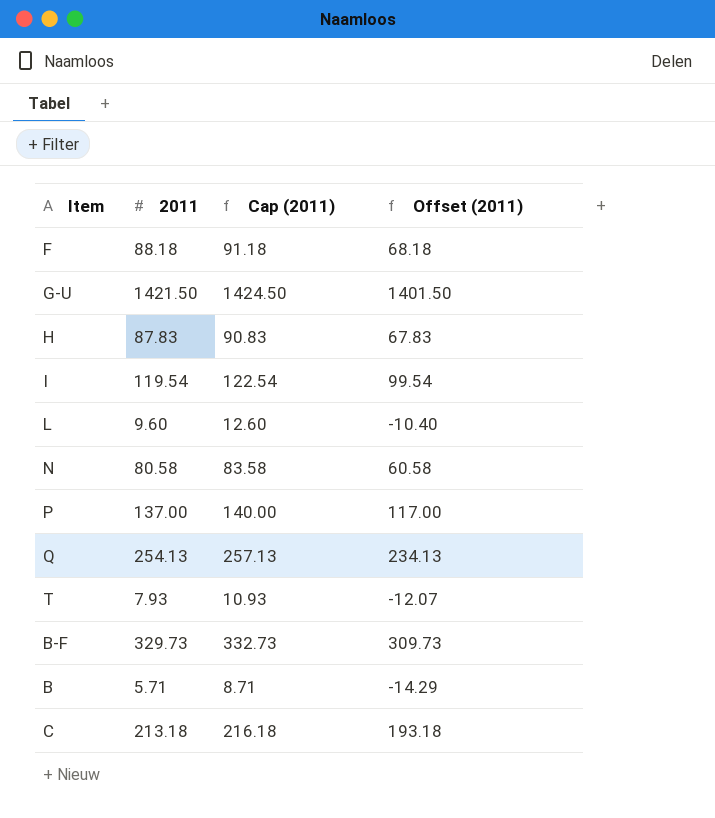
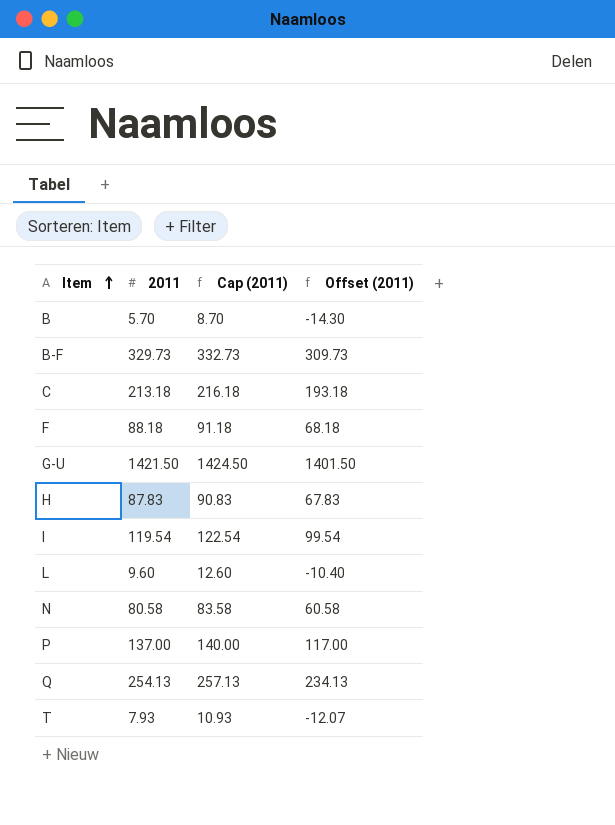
row order: none -> Item ascending
B | 2011: 5.71 -> 5.70
B | Cap (2011): 8.71 -> 8.70
B | Offset (2011): -14.29 -> -14.30

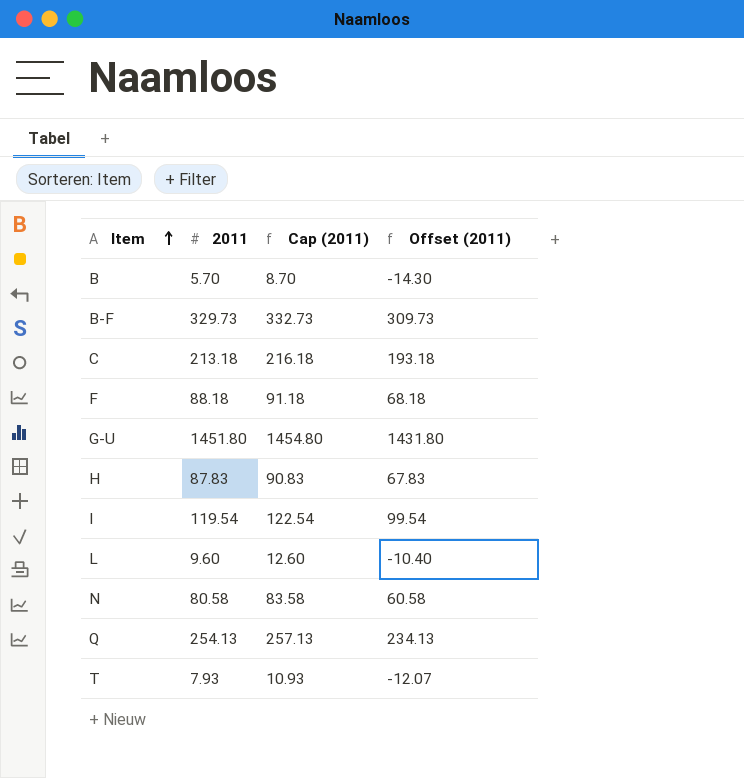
row P: 137.00 | 140.00 | 117.00 -> none
G-U | 2011: 1421.50 -> 1451.80
G-U | Cap (2011): 1424.50 -> 1454.80
G-U | Offset (2011): 1401.50 -> 1431.80

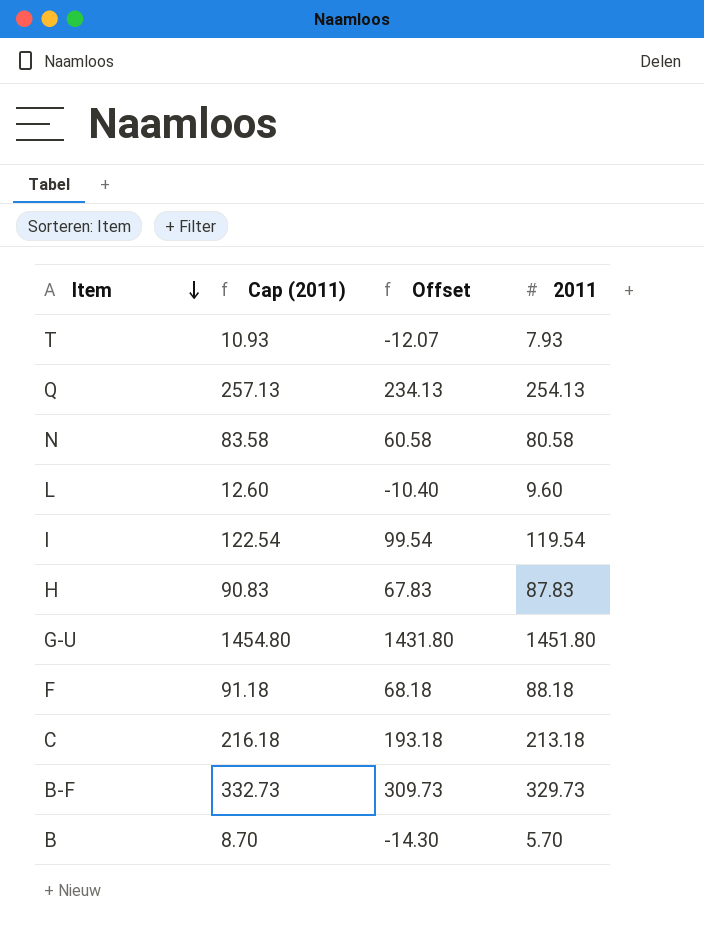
row order: Item ascending -> Item descending
column name: Offset (2011) -> Offset
column 2011 | position: 2 -> 4

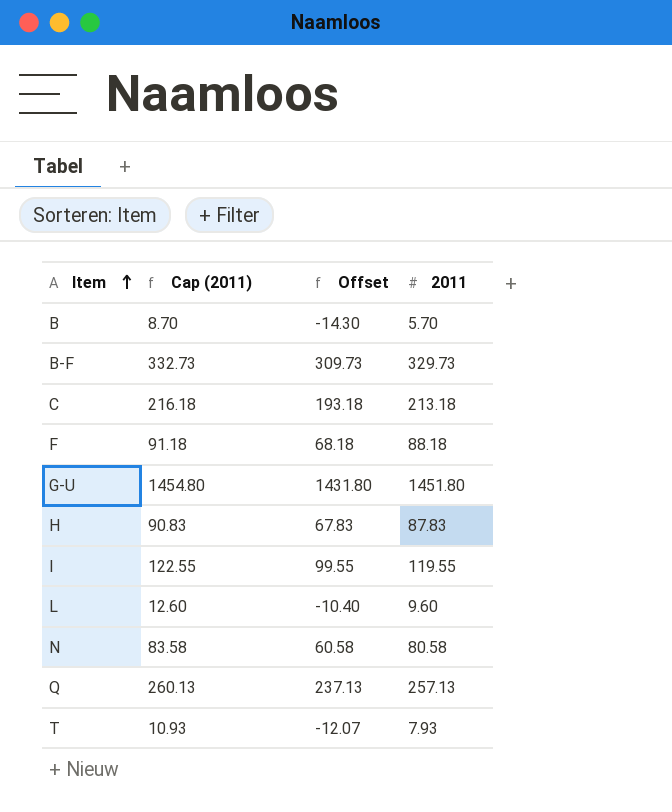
row order: Item descending -> Item ascending
I | Cap (2011): 122.54 -> 122.55
I | Offset: 99.54 -> 99.55
I | 2011: 119.54 -> 119.55
Q | Cap (2011): 257.13 -> 260.13
Q | Offset: 234.13 -> 237.13
Q | 2011: 254.13 -> 257.13

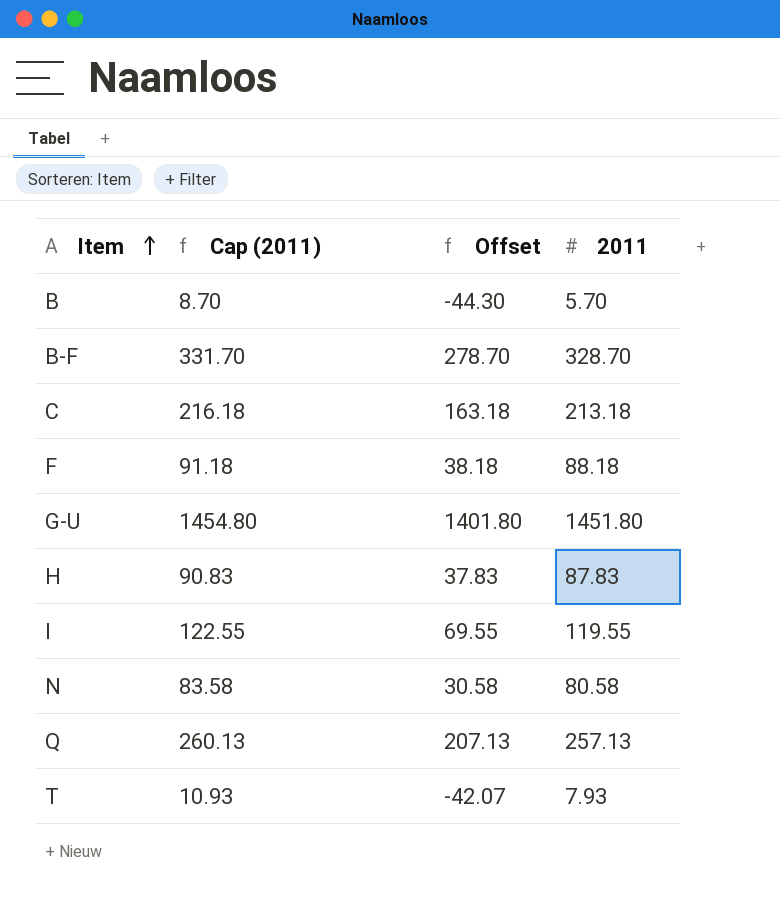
column Offset | formula: [2011] - 20 -> [2011] - 50
row L: 12.60 | -10.40 | 9.60 -> none
B-F | Cap (2011): 332.73 -> 331.70
B-F | 2011: 329.73 -> 328.70

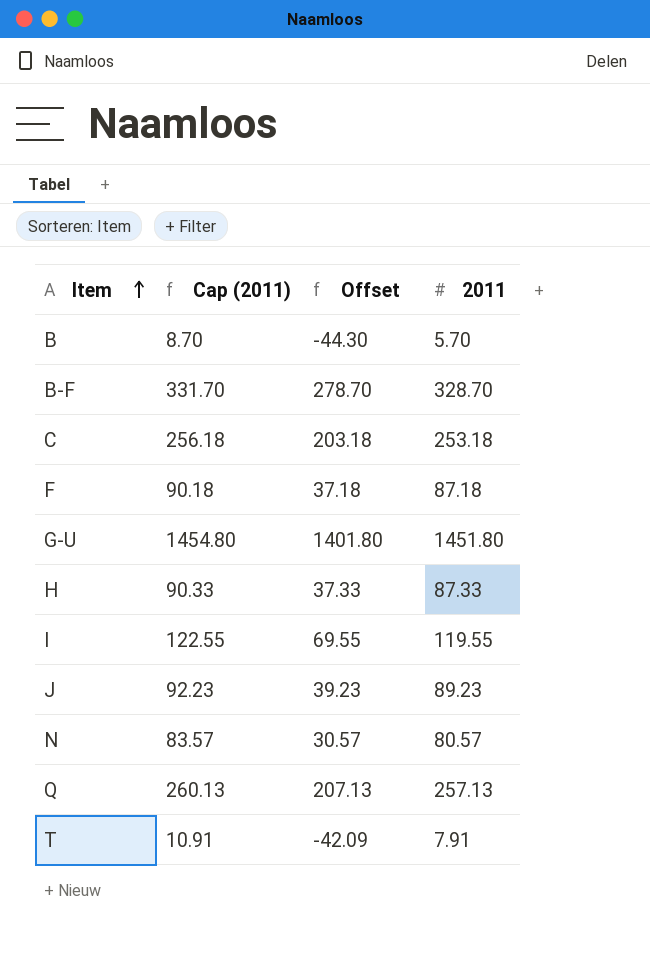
C | Cap (2011): 216.18 -> 256.18
C | Offset: 163.18 -> 203.18
C | 2011: 213.18 -> 253.18
F | Cap (2011): 91.18 -> 90.18
F | Offset: 38.18 -> 37.18
F | 2011: 88.18 -> 87.18
H | Cap (2011): 90.83 -> 90.33
H | Offset: 37.83 -> 37.33
H | 2011: 87.83 -> 87.33
row J: none -> 92.23 | 39.23 | 89.23
N | Cap (2011): 83.58 -> 83.57
N | Offset: 30.58 -> 30.57
N | 2011: 80.58 -> 80.57
T | Cap (2011): 10.93 -> 10.91
T | Offset: -42.07 -> -42.09
T | 2011: 7.93 -> 7.91

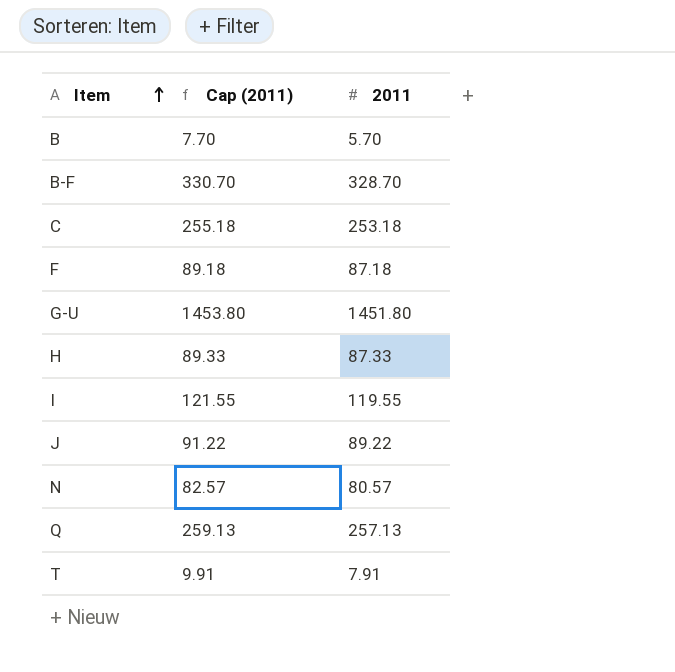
column Offset | formula: [2011] - 50 -> none
column Cap (2011) | formula: [2011] + 3 -> [2011] + 2
J | 2011: 89.23 -> 89.22

